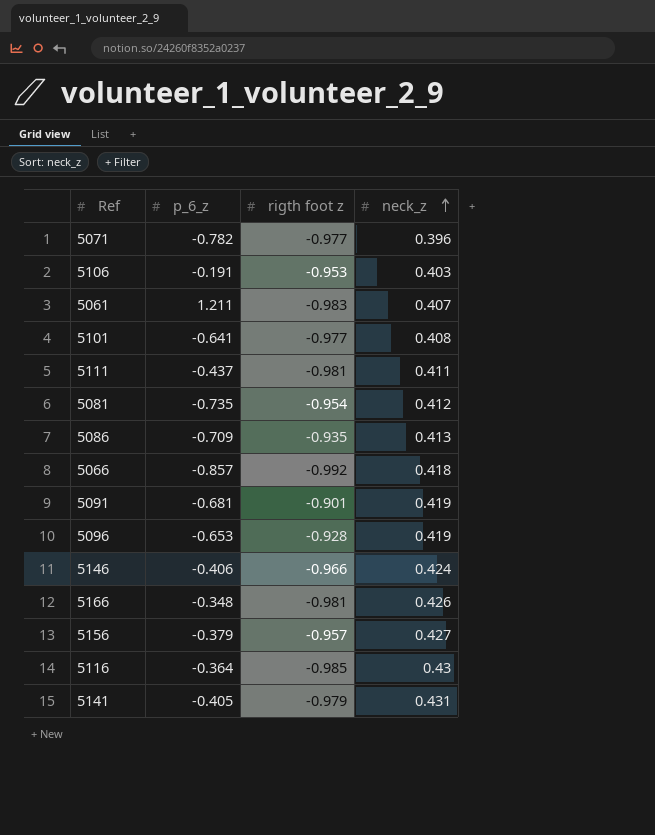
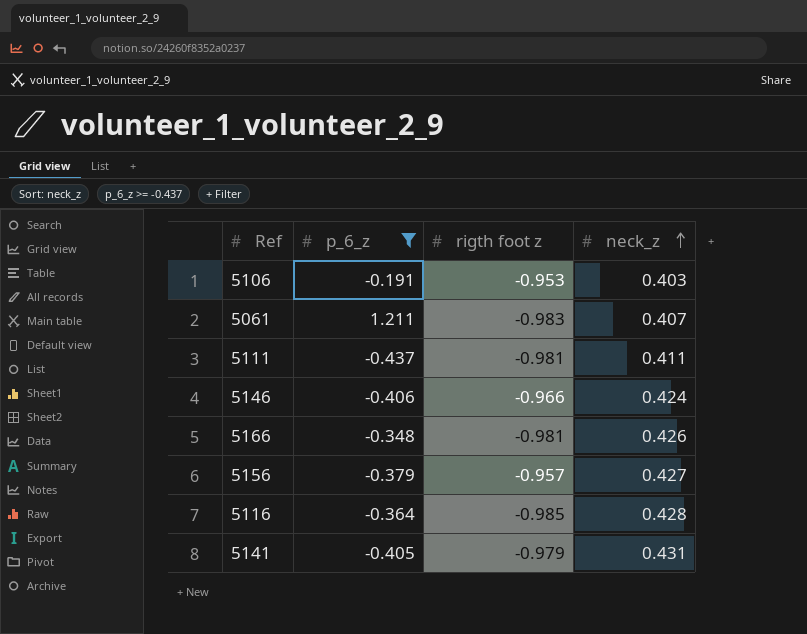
filter: none -> p_6_z >= -0.437
5116 | neck_z: 0.43 -> 0.428

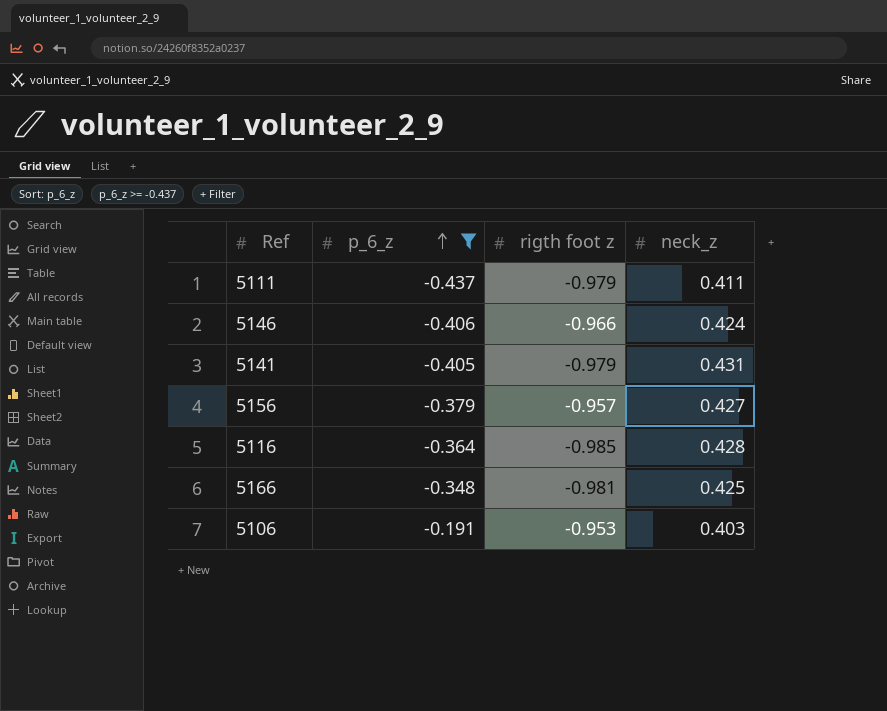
row order: neck_z ascending -> p_6_z ascending
row 5061: 1.211 | -0.983 | 0.407 -> none
5111 | rigth foot z: -0.981 -> -0.979
5166 | neck_z: 0.426 -> 0.425

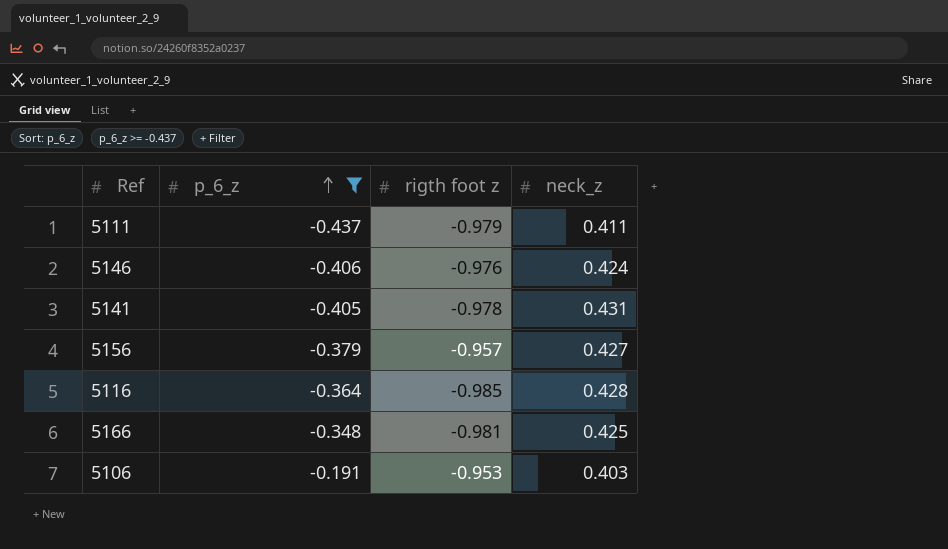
5146 | rigth foot z: -0.966 -> -0.976
5141 | rigth foot z: -0.979 -> -0.978

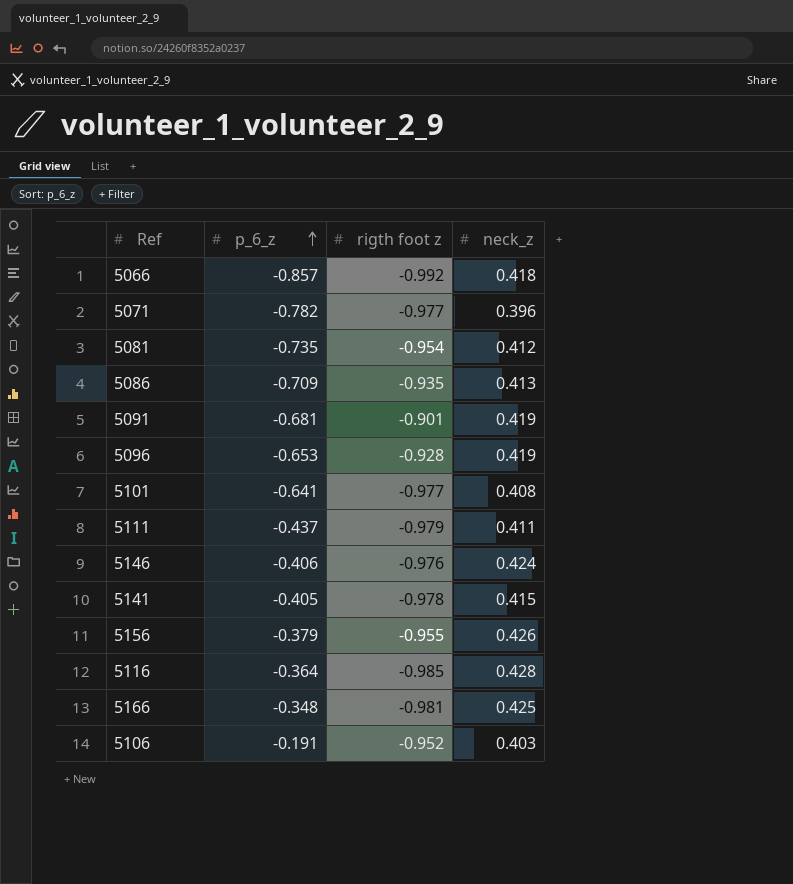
filter: p_6_z >= -0.437 -> none
5141 | neck_z: 0.431 -> 0.415
5156 | rigth foot z: -0.957 -> -0.955
5156 | neck_z: 0.427 -> 0.426
5106 | rigth foot z: -0.953 -> -0.952

